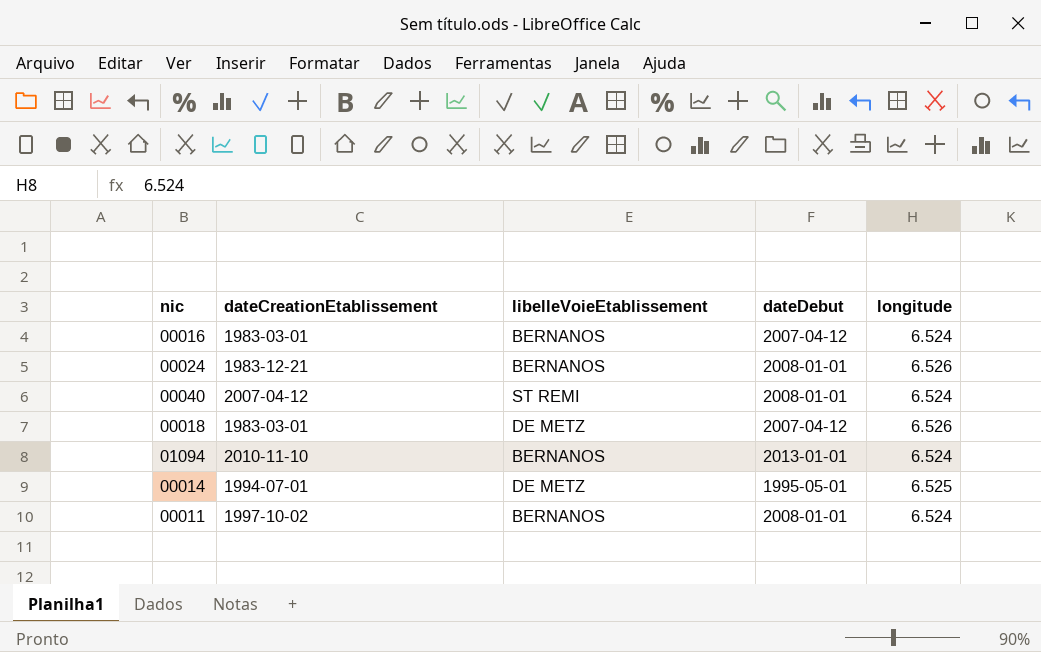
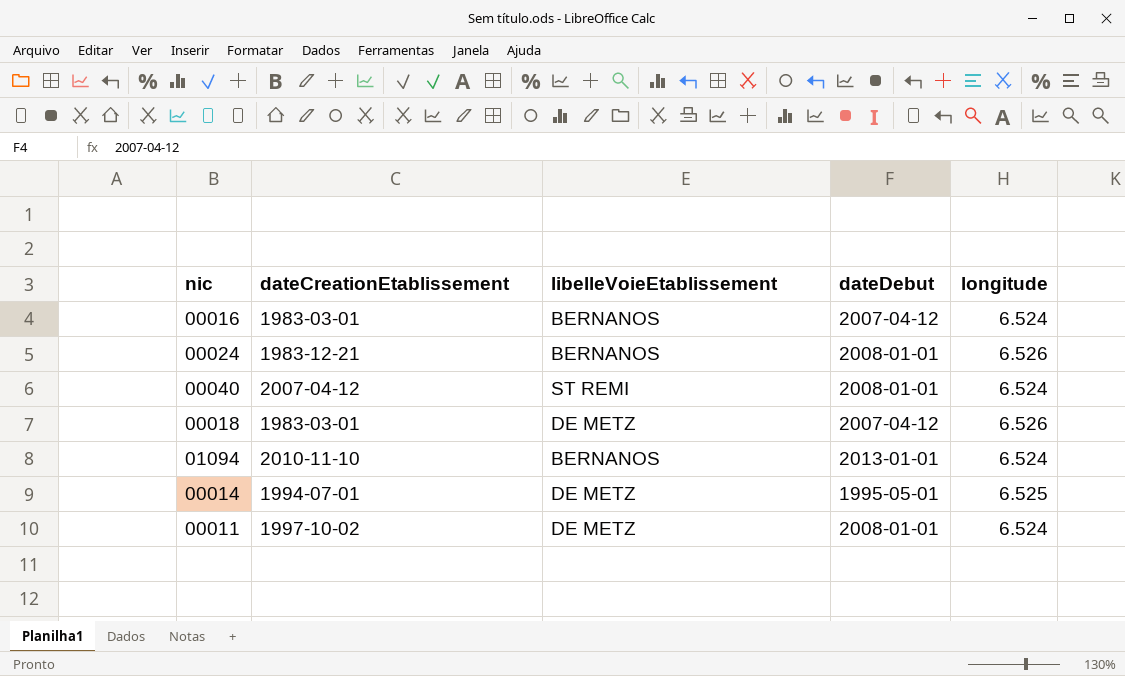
00011 | libelleVoieEtablissement: BERNANOS -> DE METZ

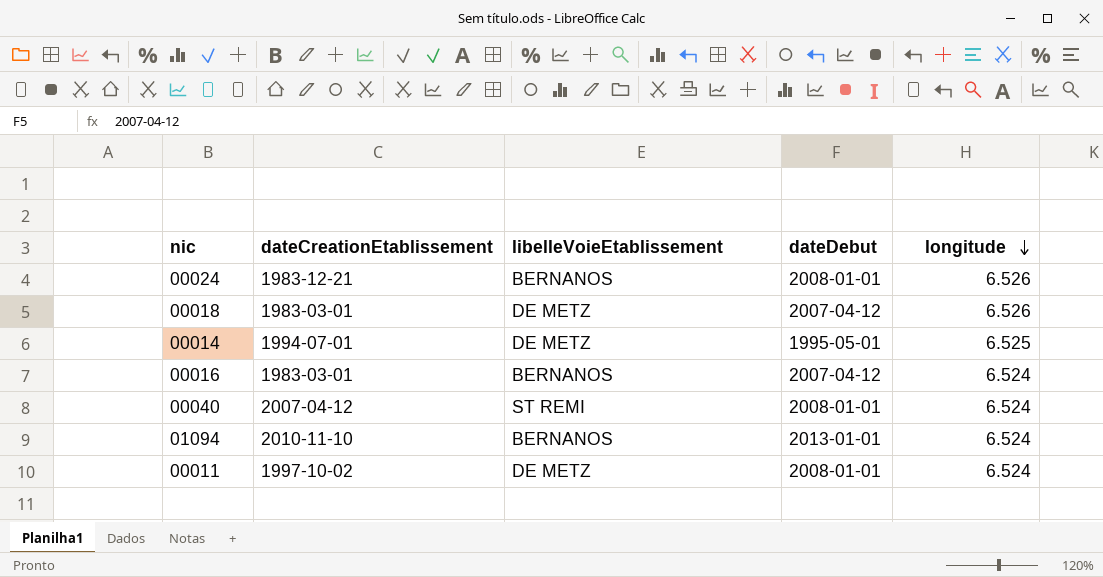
row order: none -> longitude descending

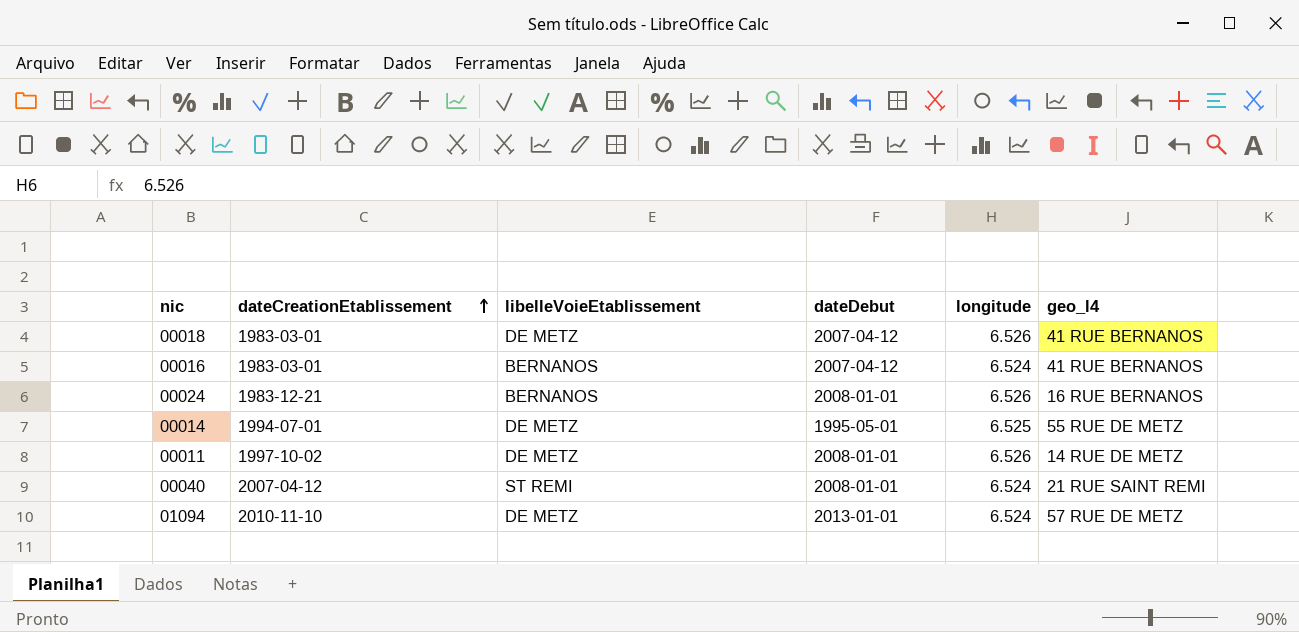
row order: longitude descending -> dateCreationEtablissement ascending
column geo_l4 | position: none -> 6
00011 | longitude: 6.524 -> 6.526
01094 | libelleVoieEtablissement: BERNANOS -> DE METZ

